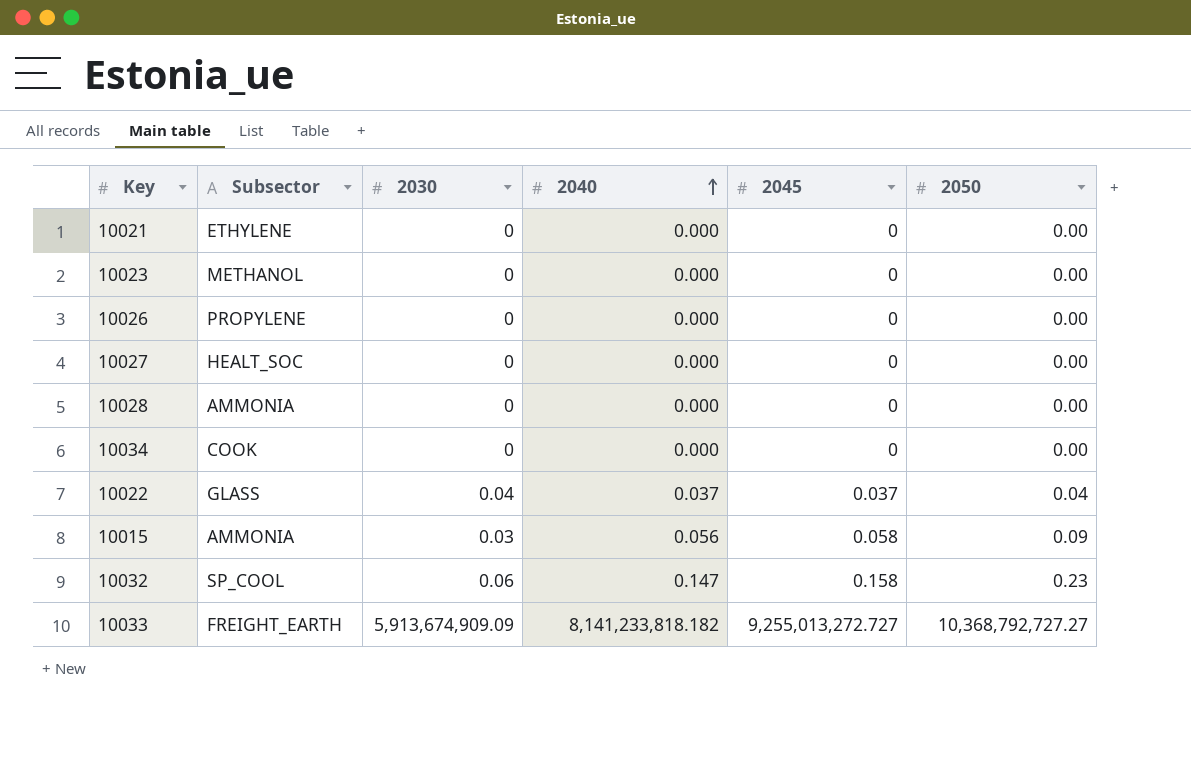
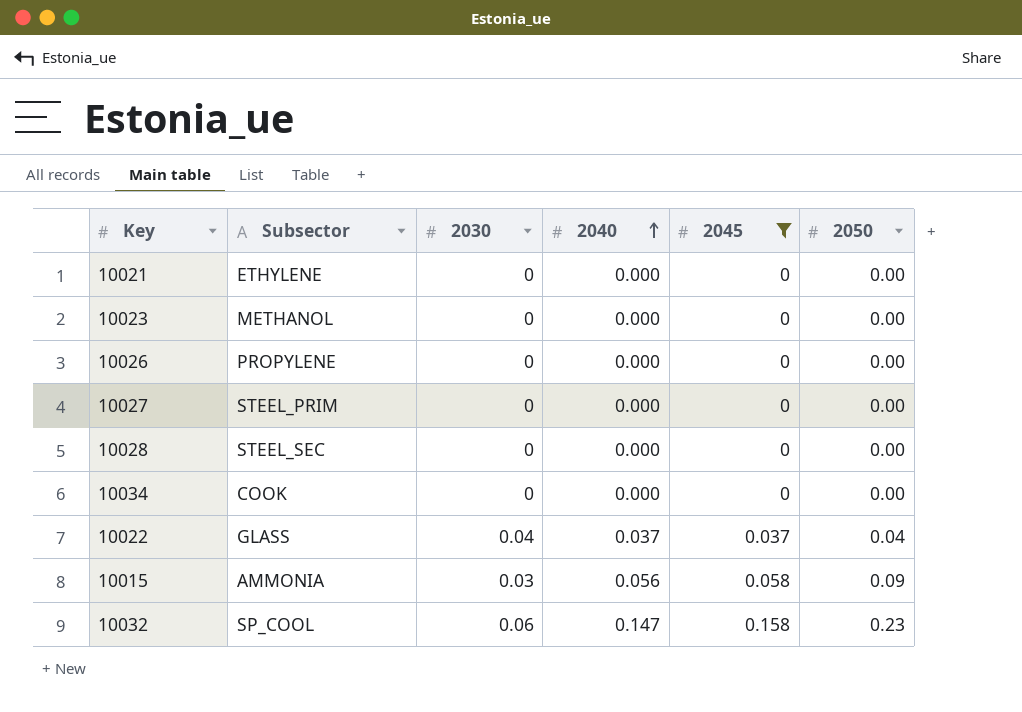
filter: none -> 2045 != 9,255,013,272.727
10027 | Subsector: HEALT_SOC -> STEEL_PRIM
10028 | Subsector: AMMONIA -> STEEL_SEC

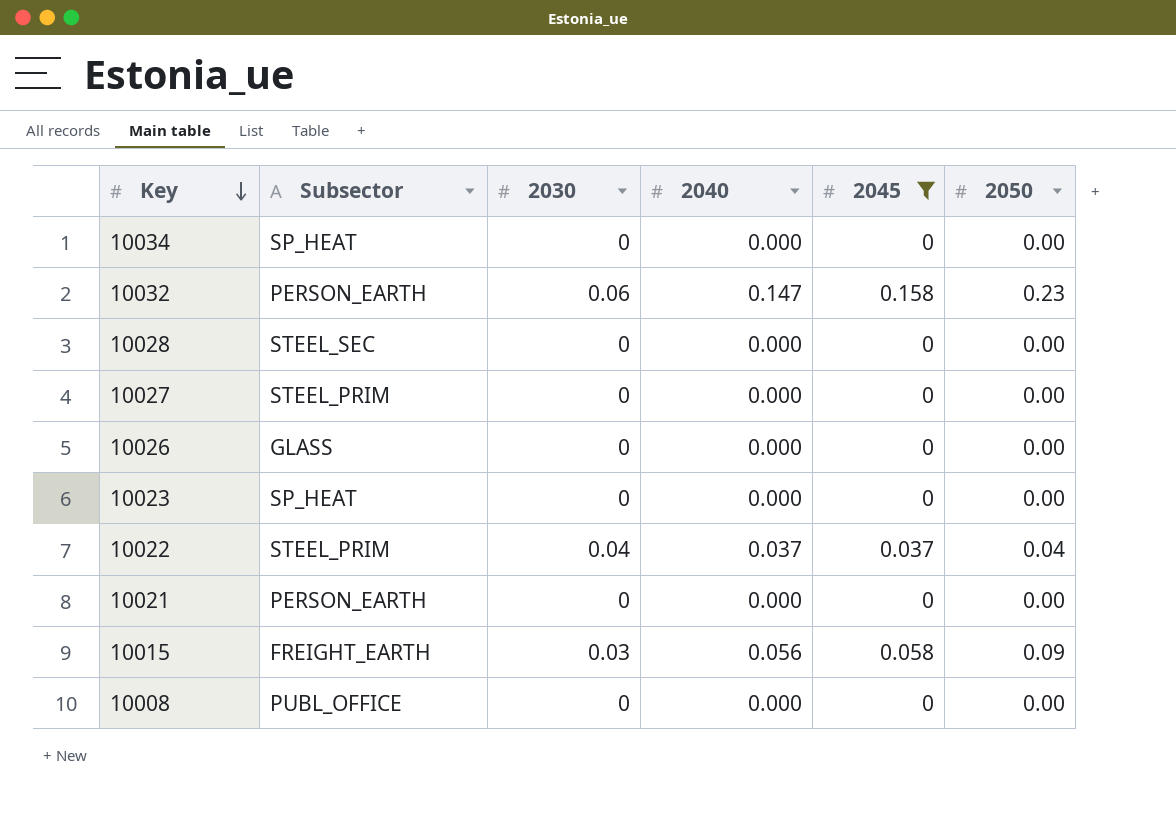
row order: 2040 ascending -> Key descending
10034 | Subsector: COOK -> SP_HEAT
10032 | Subsector: SP_COOL -> PERSON_EARTH
10026 | Subsector: PROPYLENE -> GLASS
10023 | Subsector: METHANOL -> SP_HEAT
10022 | Subsector: GLASS -> STEEL_PRIM
10021 | Subsector: ETHYLENE -> PERSON_EARTH
10015 | Subsector: AMMONIA -> FREIGHT_EARTH
row 10008: none -> PUBL_OFFICE | 0 | 0.000 | 0 | 0.00

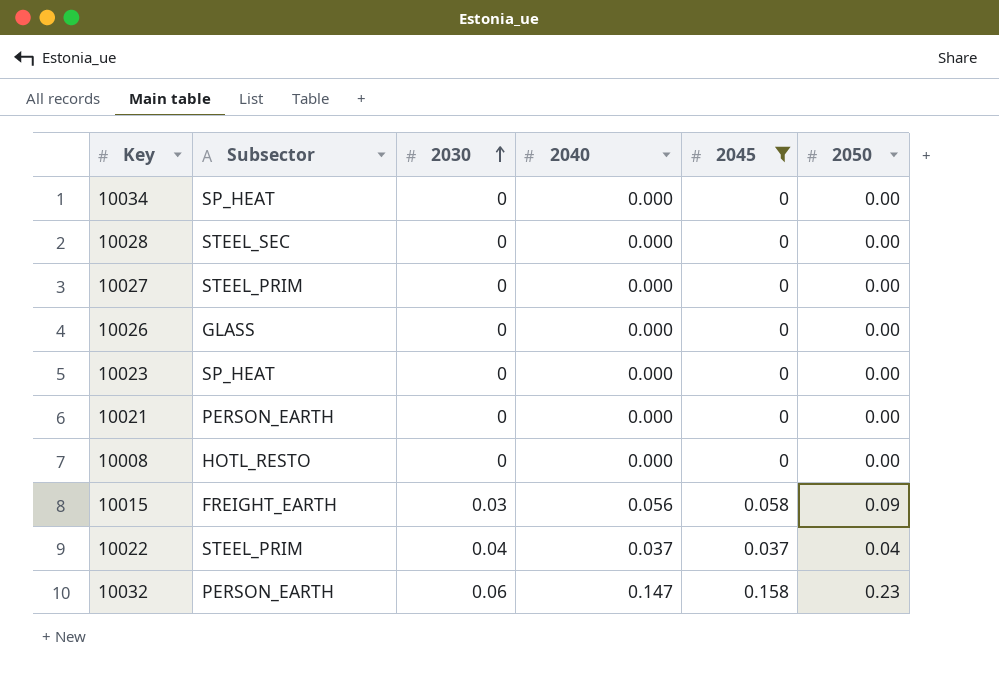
row order: Key descending -> 2030 ascending
10008 | Subsector: PUBL_OFFICE -> HOTL_RESTO

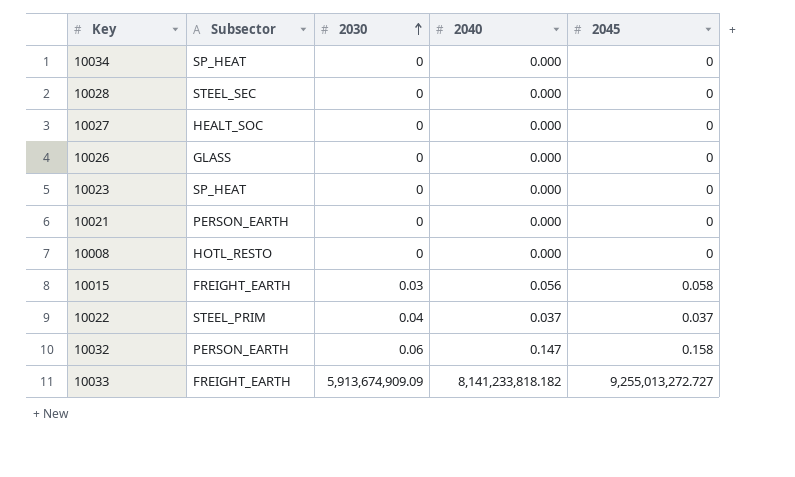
filter: 2045 != 9,255,013,272.727 -> none
column 2050 | position: 6 -> none
10027 | Subsector: STEEL_PRIM -> HEALT_SOC

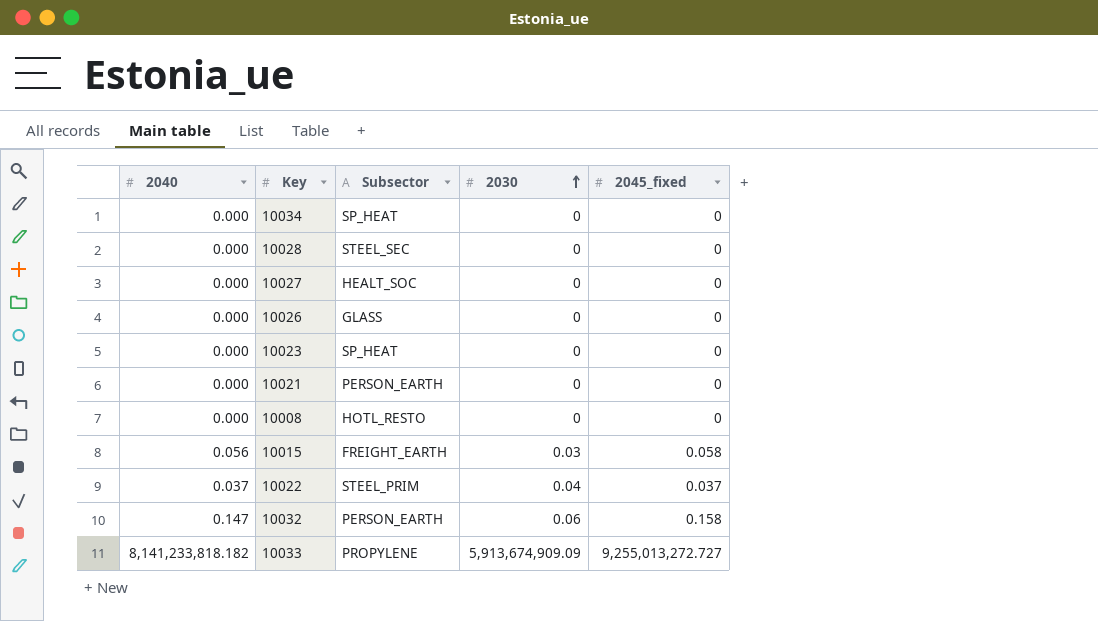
column 2040 | position: 4 -> 1
column name: 2045 -> 2045_fixed
10033 | Subsector: FREIGHT_EARTH -> PROPYLENE

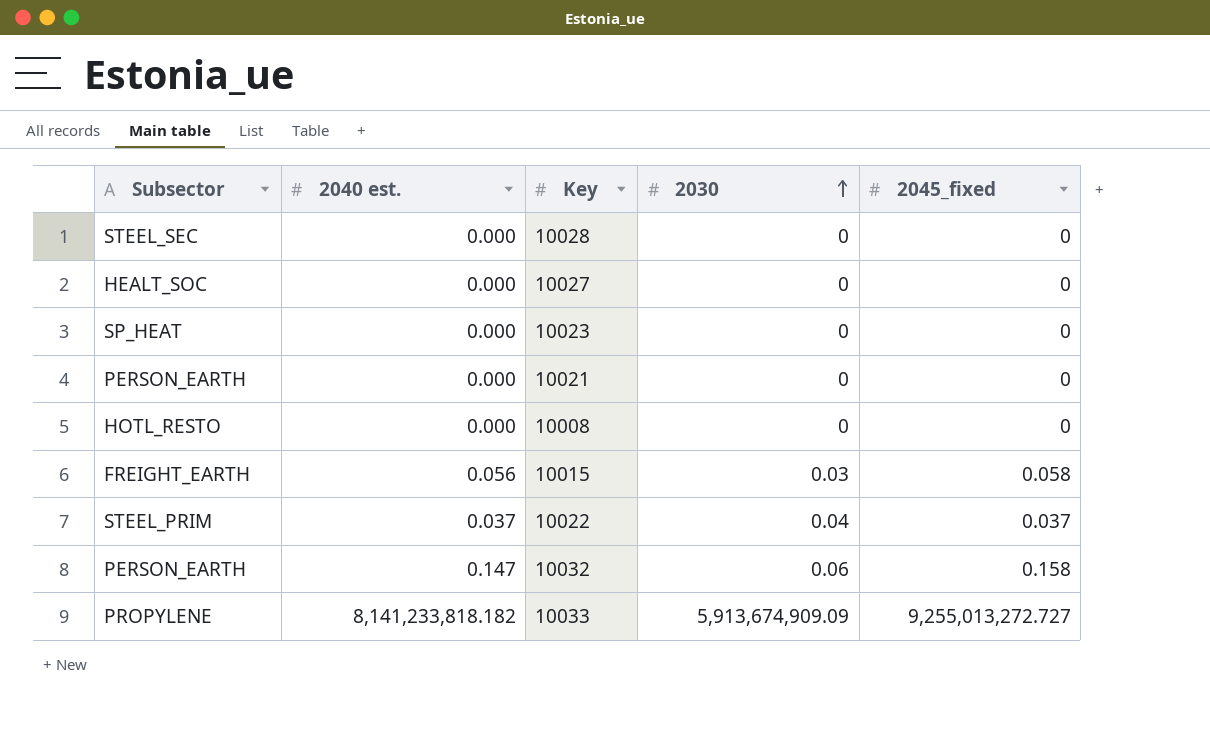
column Subsector | position: 3 -> 1
column name: 2040 -> 2040 est.
row 10034: 0.000 | SP_HEAT | 0 | 0 -> none
row 10026: 0.000 | GLASS | 0 | 0 -> none

